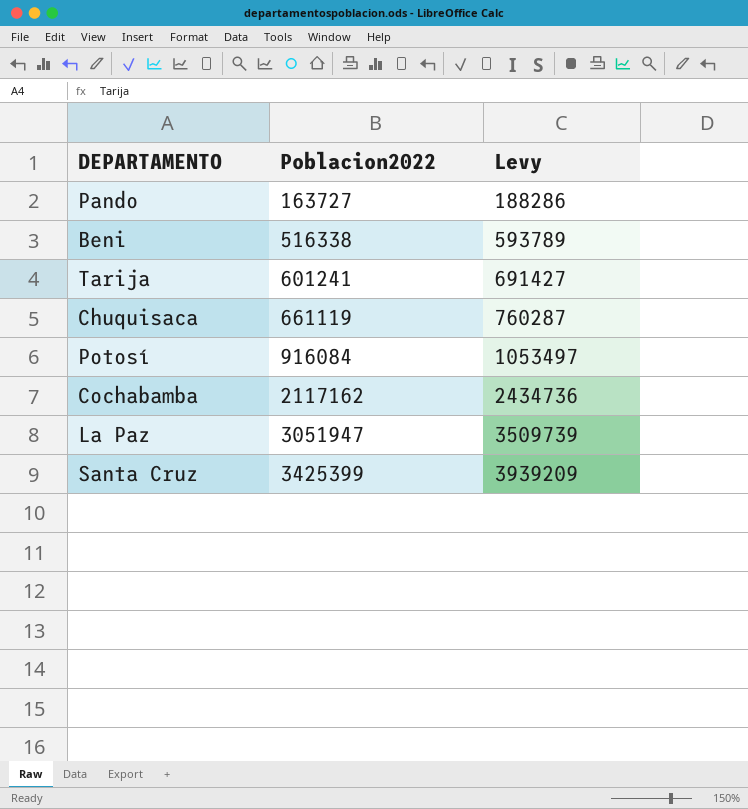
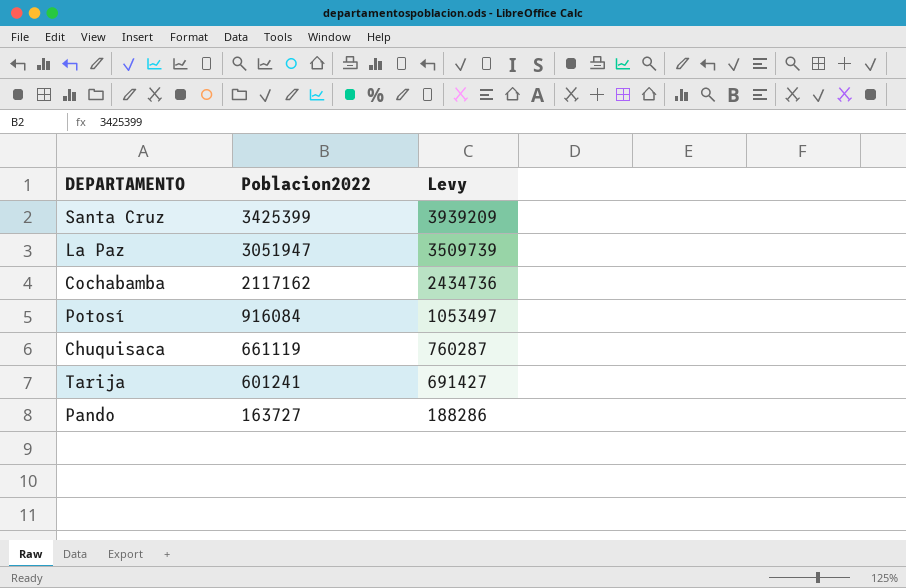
row order: Poblacion2022 ascending -> Poblacion2022 descending
row Beni: 516338 | 593789 -> none

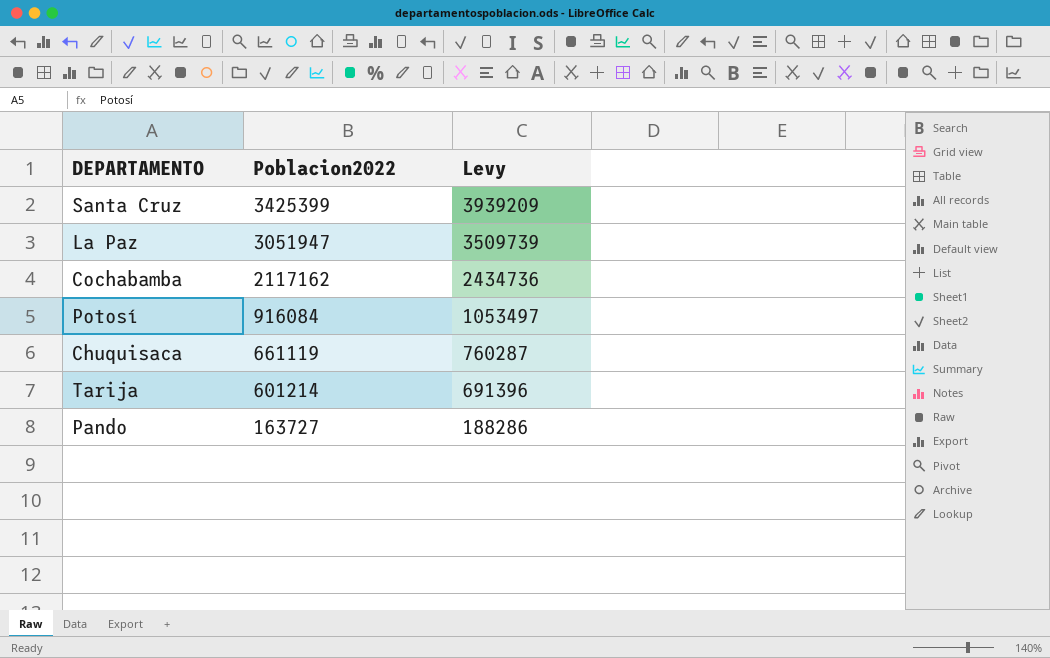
Tarija | Poblacion2022: 601241 -> 601214
Tarija | Levy: 691427 -> 691396

